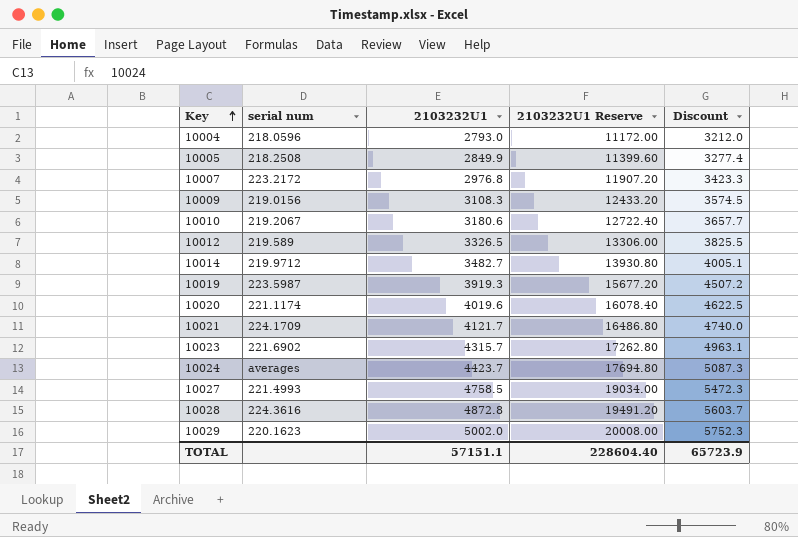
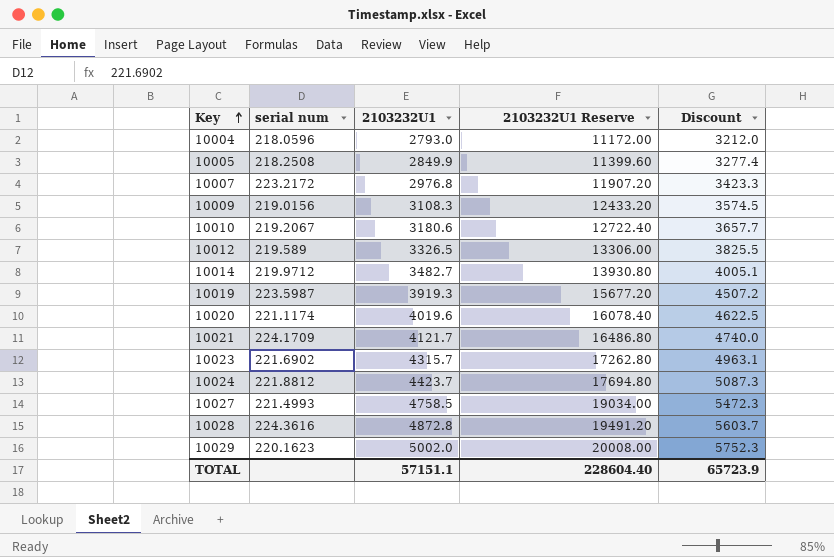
10024 | serial num: averages -> 221.8812

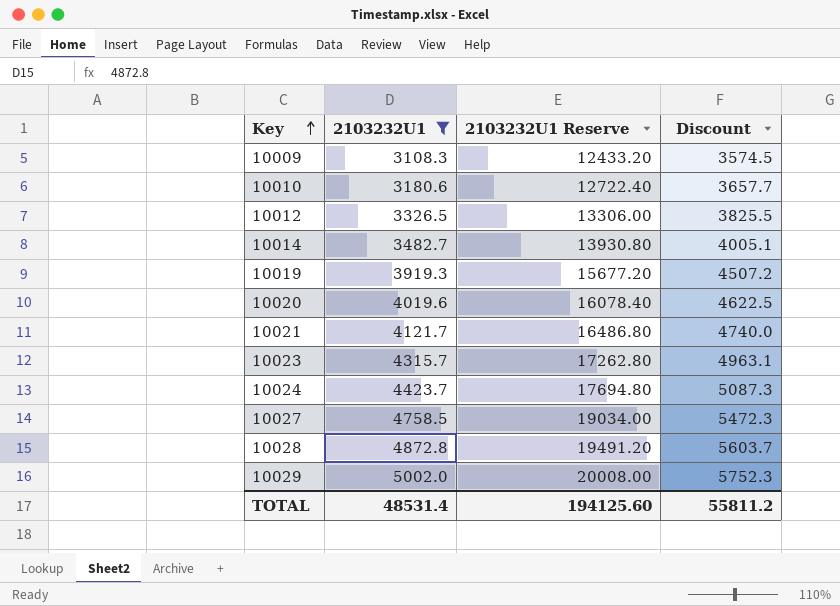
filter: none -> 2103232U1 >= 3108.3
column serial num | position: 2 -> none
TOTAL | 2103232U1: 57151.1 -> 48531.4
TOTAL | 2103232U1 Reserve: 228604.40 -> 194125.60
TOTAL | Discount: 65723.9 -> 55811.2

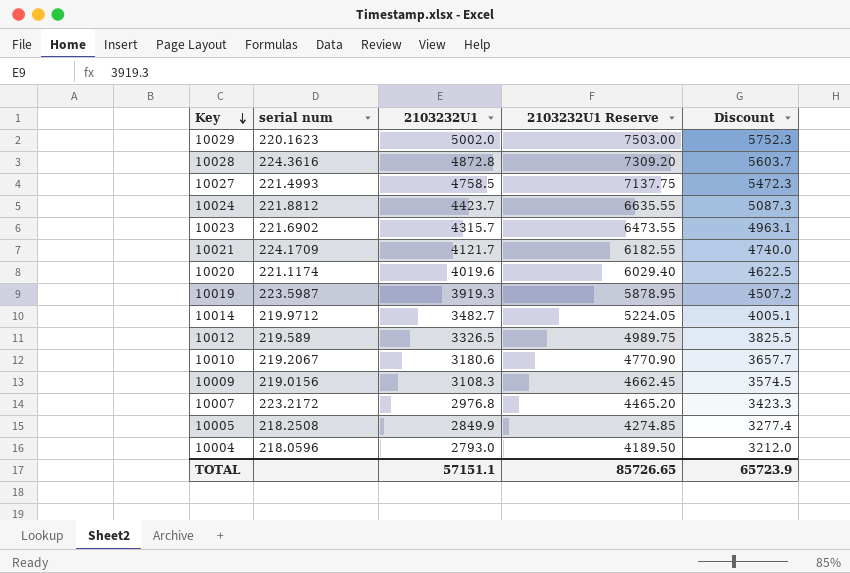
filter: 2103232U1 >= 3108.3 -> none
row order: Key ascending -> Key descending
column serial num | position: none -> 2
column 2103232U1 Reserve | formula: [2103232U1] * 4 -> [2103232U1] * 1.5
TOTAL | 2103232U1: 48531.4 -> 57151.1
TOTAL | 2103232U1 Reserve: 194125.60 -> 85726.65
TOTAL | Discount: 55811.2 -> 65723.9

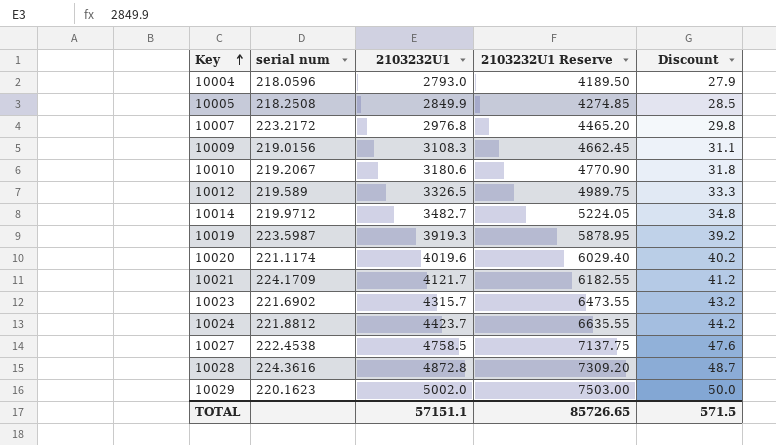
row order: Key descending -> Key ascending
column Discount | formula: [2103232U1] * 1.15 -> [2103232U1] * 0.01
10027 | serial num: 221.4993 -> 222.4538
TOTAL | Discount: 65723.9 -> 571.5

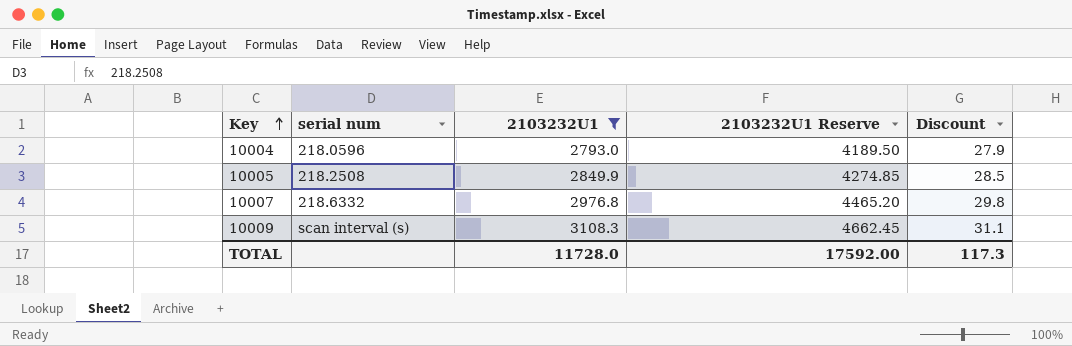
filter: none -> 2103232U1 <= 3108.3
10007 | serial num: 223.2172 -> 218.6332
10009 | serial num: 219.0156 -> scan interval (s)
TOTAL | 2103232U1: 57151.1 -> 11728.0
TOTAL | 2103232U1 Reserve: 85726.65 -> 17592.00
TOTAL | Discount: 571.5 -> 117.3

